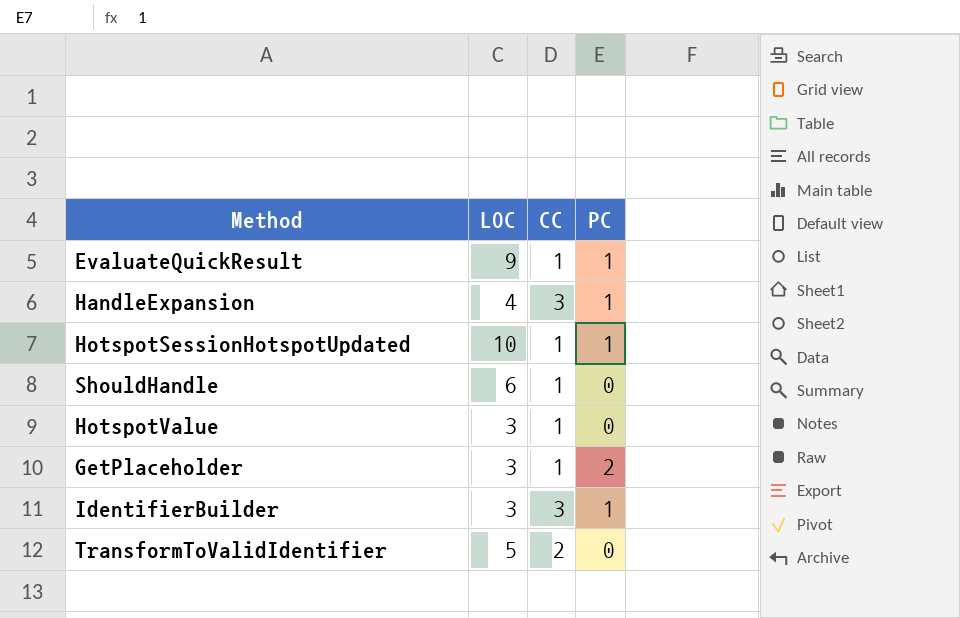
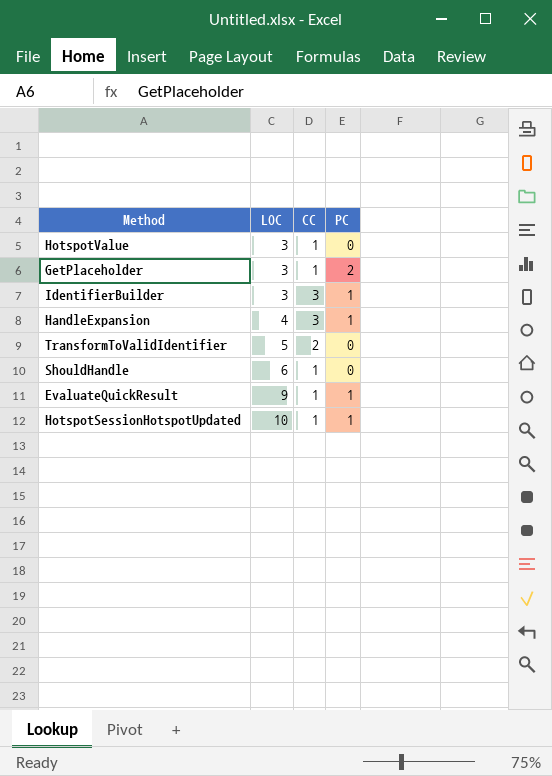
row order: none -> LOC ascending

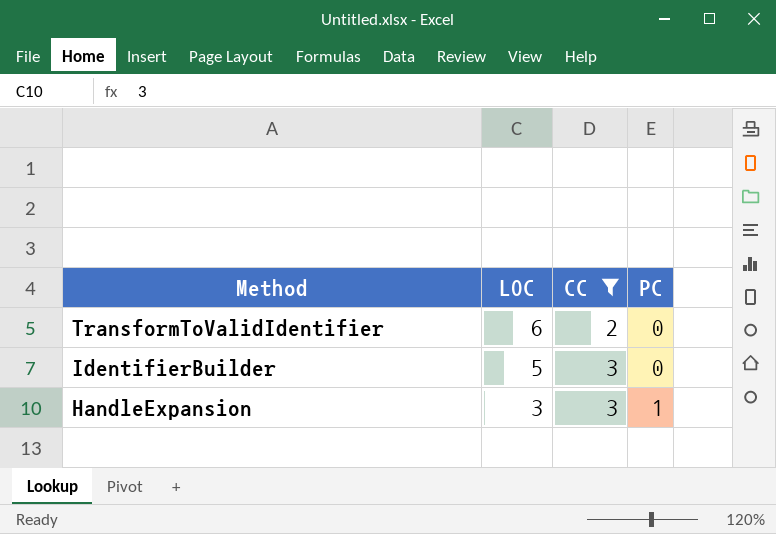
filter: none -> CC != 1
row order: LOC ascending -> Method descending
TransformToValidIdentifier | LOC: 5 -> 6
IdentifierBuilder | LOC: 3 -> 5
IdentifierBuilder | PC: 1 -> 0
HandleExpansion | LOC: 4 -> 3

